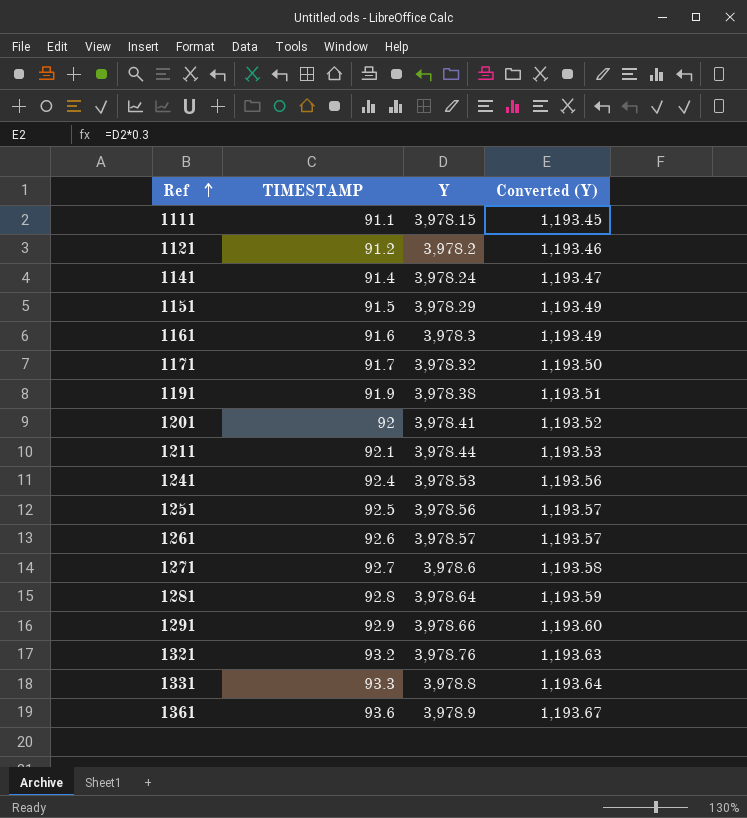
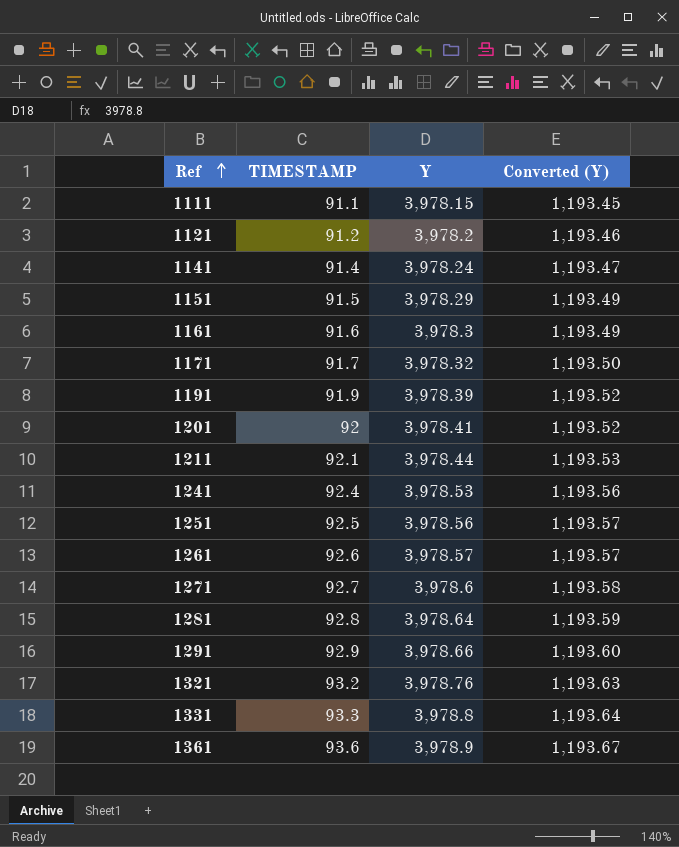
1191 | Y: 3,978.38 -> 3,978.39
1191 | Converted (Y): 1,193.51 -> 1,193.52

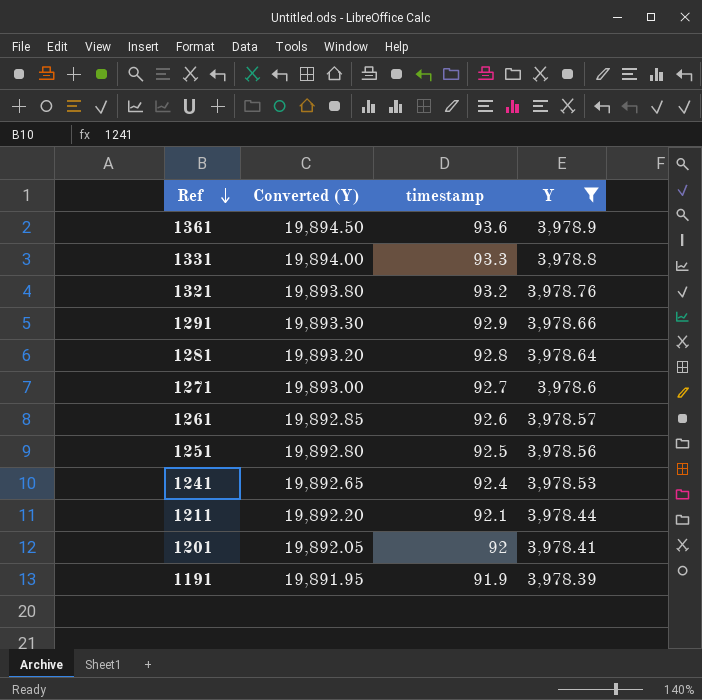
filter: none -> Y >= 3,978.39
row order: Ref ascending -> Ref descending
column Converted (Y) | formula: [Y] * 0.3 -> [Y] * 5
column Converted (Y) | position: 4 -> 2
column name: TIMESTAMP -> timestamp

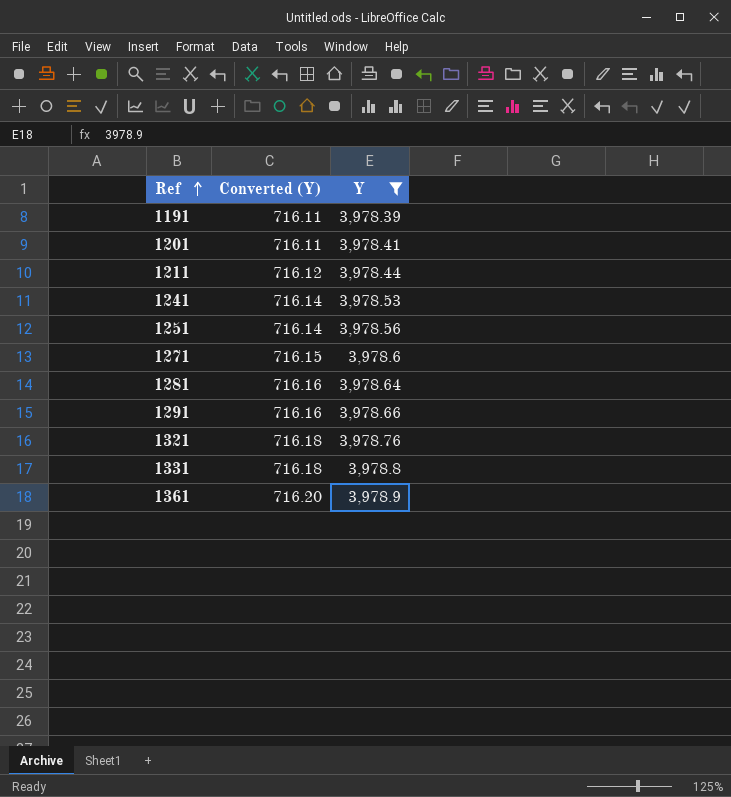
row order: Ref descending -> Ref ascending
column timestamp | position: 3 -> none
column Converted (Y) | formula: [Y] * 5 -> [Y] * 0.18
row 1261: 19,892.85 | 92.6 | 3,978.57 -> none

